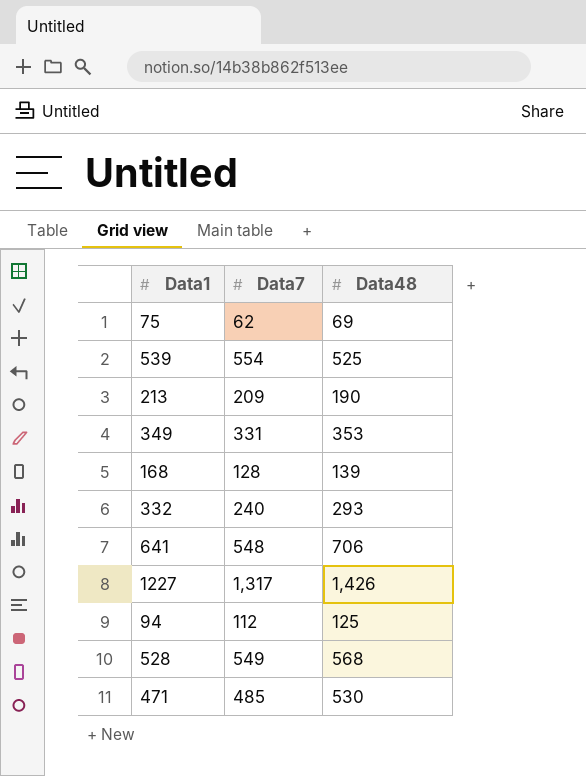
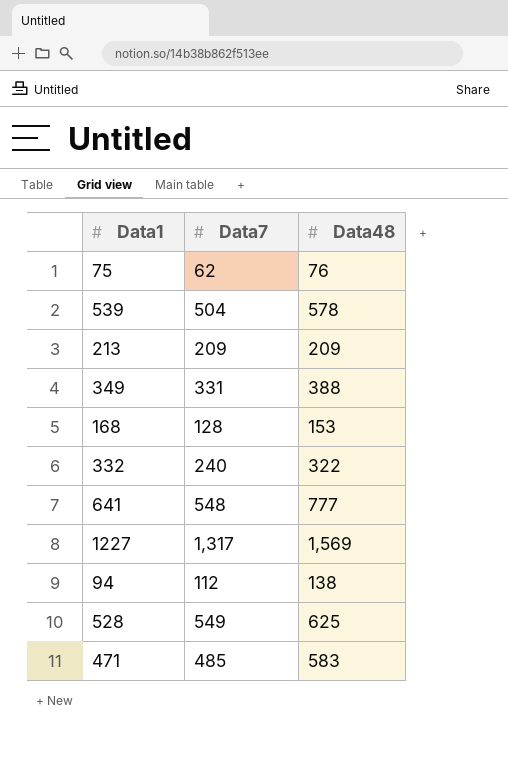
75 | Data48: 69 -> 76
539 | Data7: 554 -> 504
539 | Data48: 525 -> 578
213 | Data48: 190 -> 209
349 | Data48: 353 -> 388
168 | Data48: 139 -> 153
332 | Data48: 293 -> 322
641 | Data48: 706 -> 777
1227 | Data48: 1,426 -> 1,569
94 | Data48: 125 -> 138
528 | Data48: 568 -> 625
471 | Data48: 530 -> 583

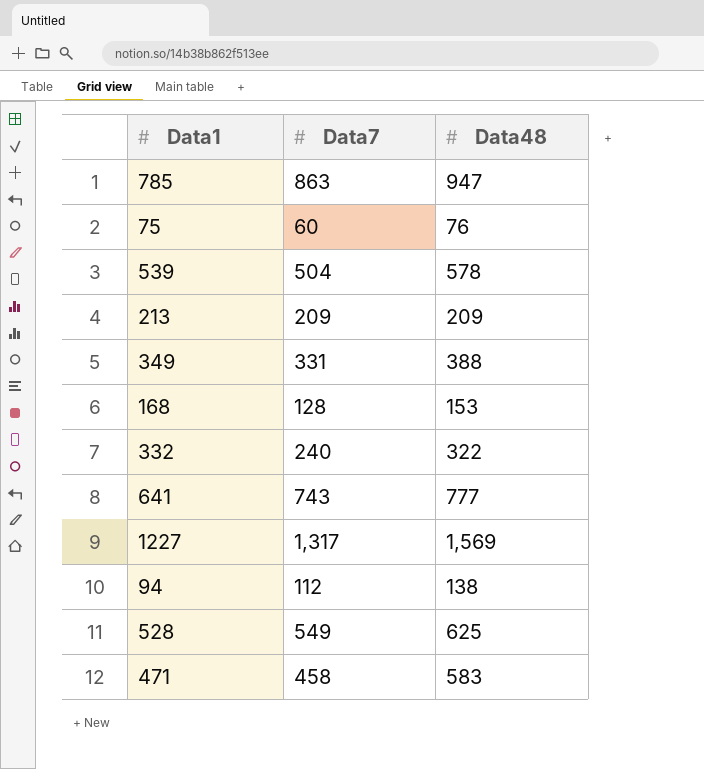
row 785: none -> 863 | 947
75 | Data7: 62 -> 60
641 | Data7: 548 -> 743
471 | Data7: 485 -> 458

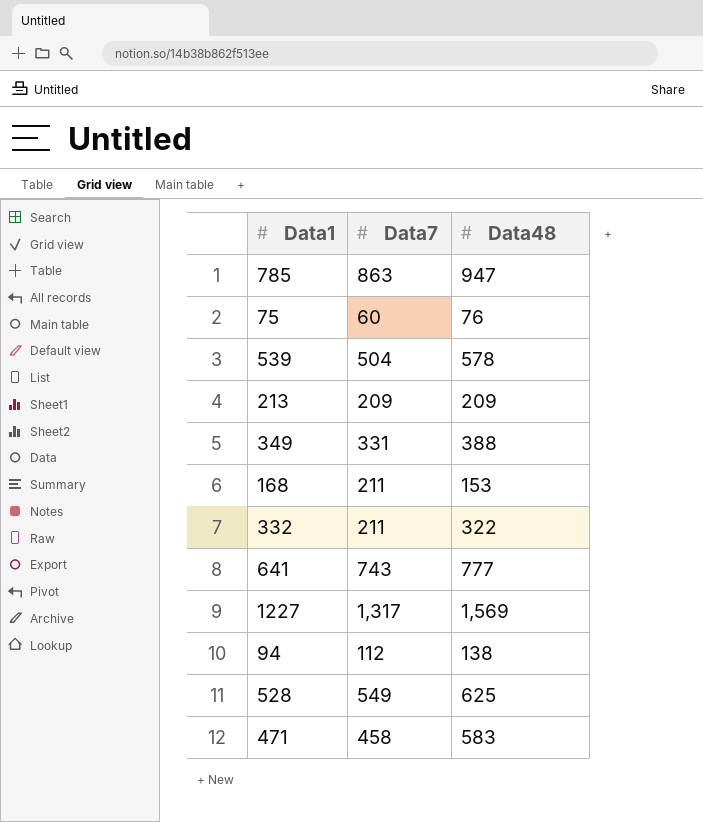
168 | Data7: 128 -> 211
332 | Data7: 240 -> 211

